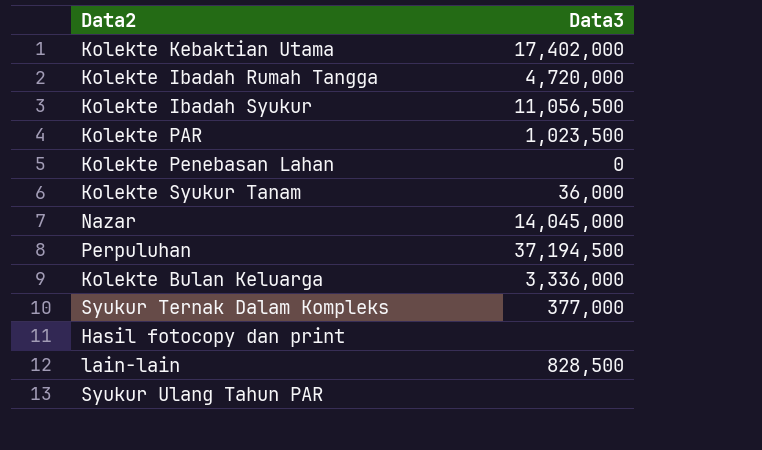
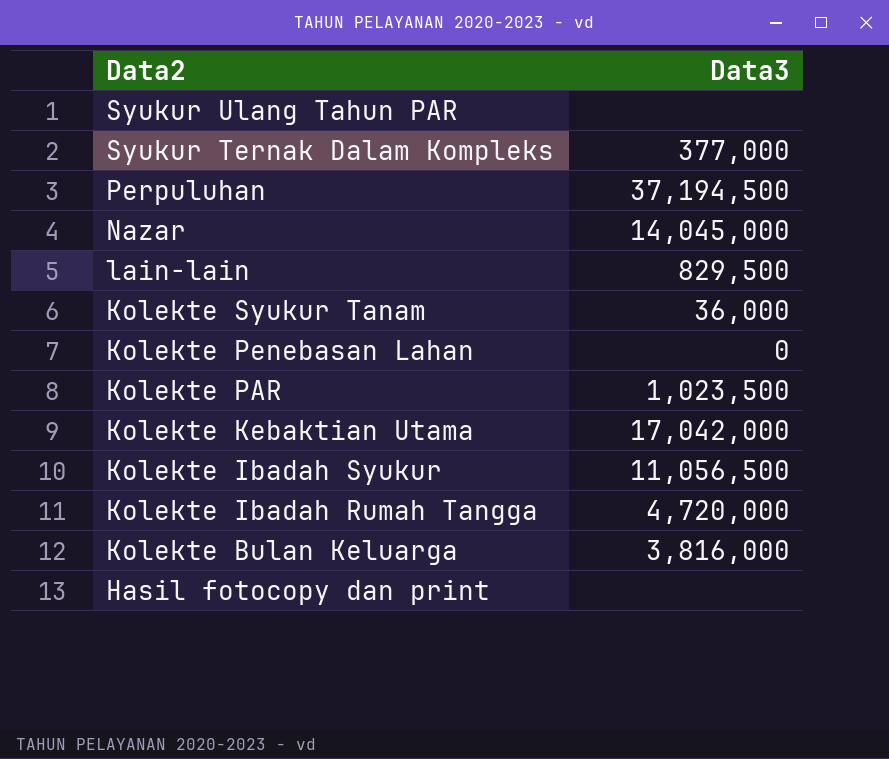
row order: none -> Data2 descending
lain-lain | Data3: 828,500 -> 829,500
Kolekte Kebaktian Utama | Data3: 17,402,000 -> 17,042,000
Kolekte Bulan Keluarga | Data3: 3,336,000 -> 3,816,000

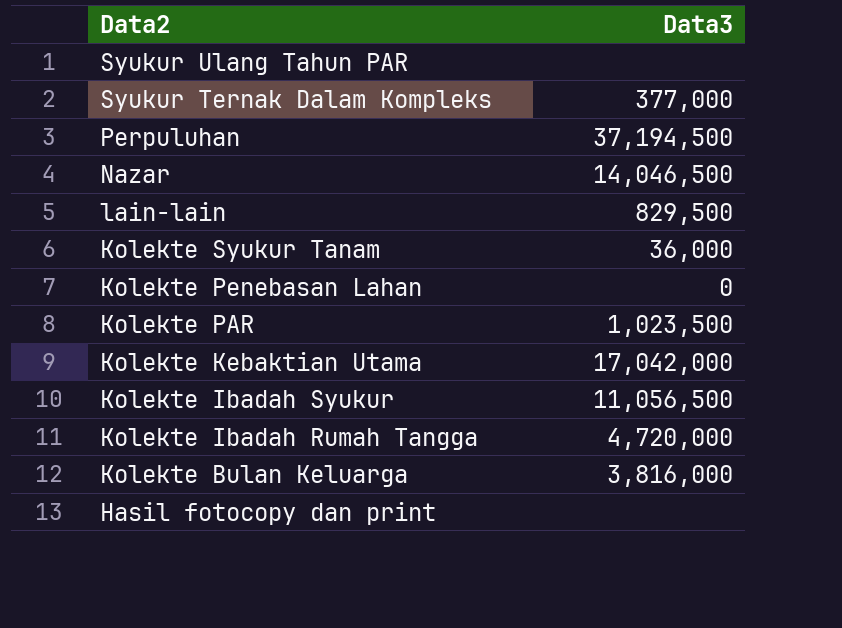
Nazar | Data3: 14,045,000 -> 14,046,500

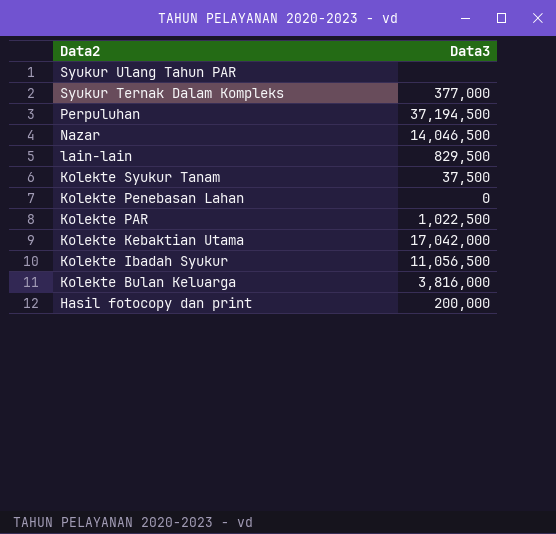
row Kolekte Ibadah Rumah Tangga: 4,720,000 -> none
Kolekte Syukur Tanam | Data3: 36,000 -> 37,500
Kolekte PAR | Data3: 1,023,500 -> 1,022,500
Hasil fotocopy dan print | Data3: none -> 200,000

